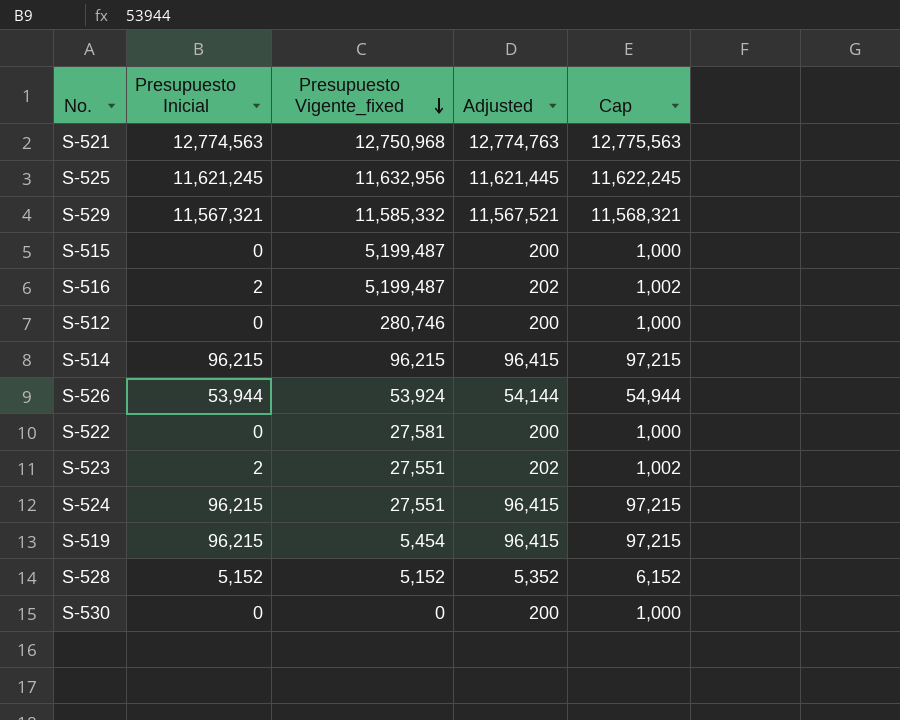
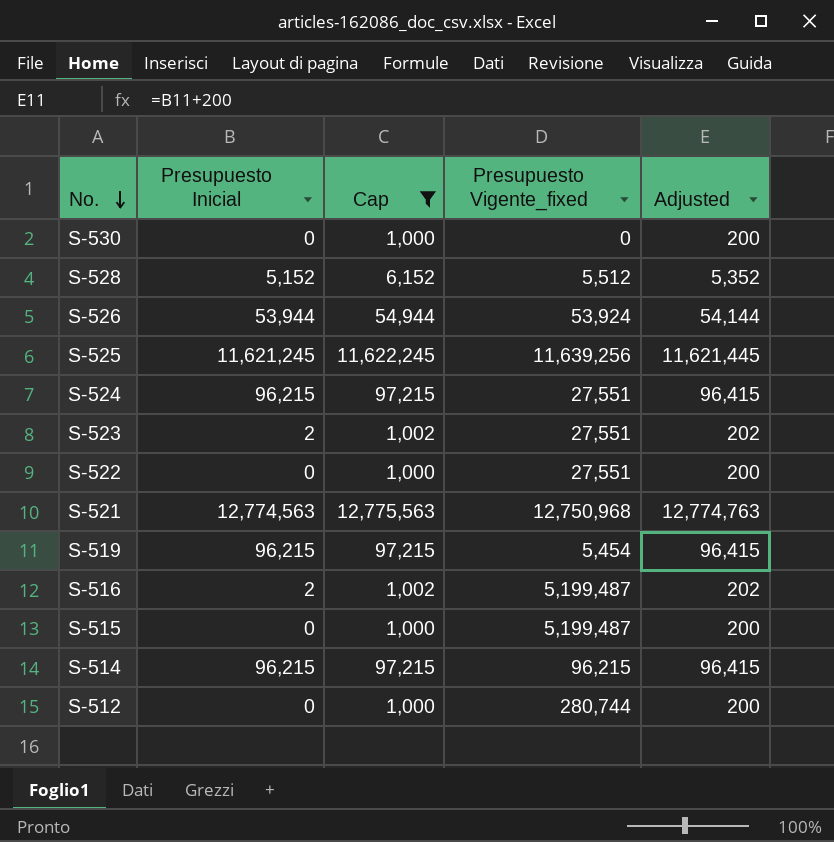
filter: none -> Cap != 11,568,321
row order: Presupuesto Vigente_fixed descending -> No. descending
column Cap | position: 5 -> 3
S-528 | Presupuesto Vigente_fixed: 5,152 -> 5,512
S-525 | Presupuesto Vigente_fixed: 11,632,956 -> 11,639,256
S-522 | Presupuesto Vigente_fixed: 27,581 -> 27,551
S-512 | Presupuesto Vigente_fixed: 280,746 -> 280,744

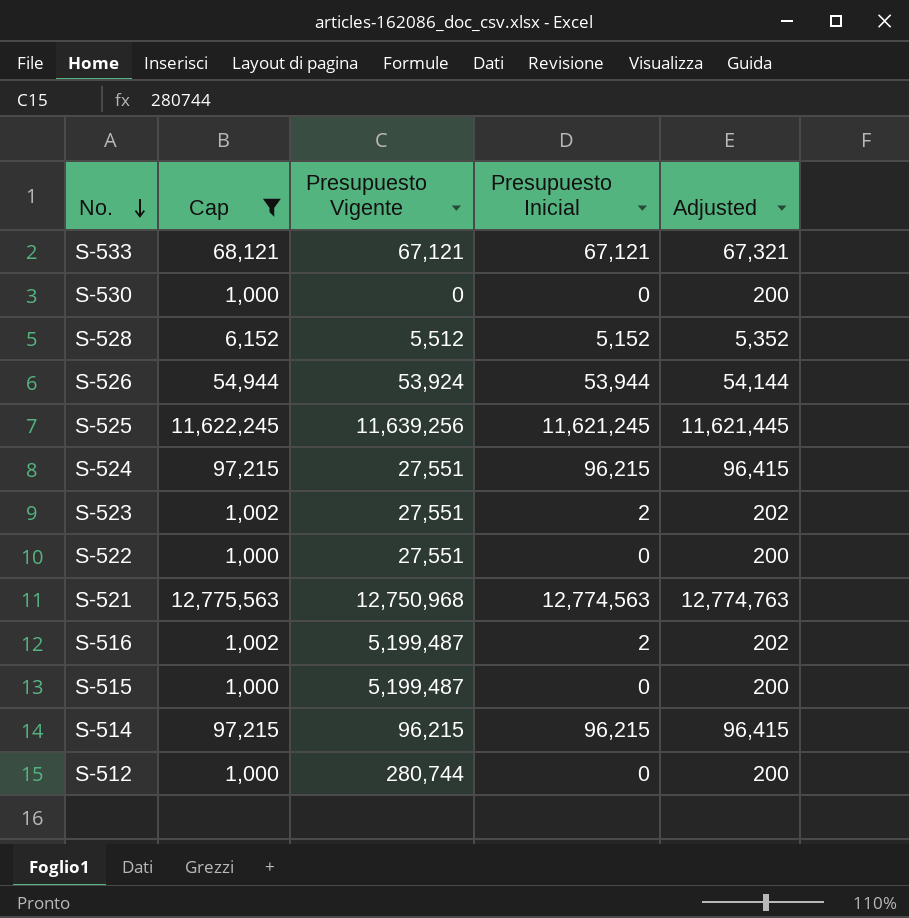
column name: Presupuesto Vigente_fixed -> Presupuesto Vigente
column Presupuesto Inicial | position: 2 -> 4
row S-519: 96,215 | 97,215 | 5,454 | 96,415 -> none
row S-533: none -> 68,121 | 67,121 | 67,121 | 67,321

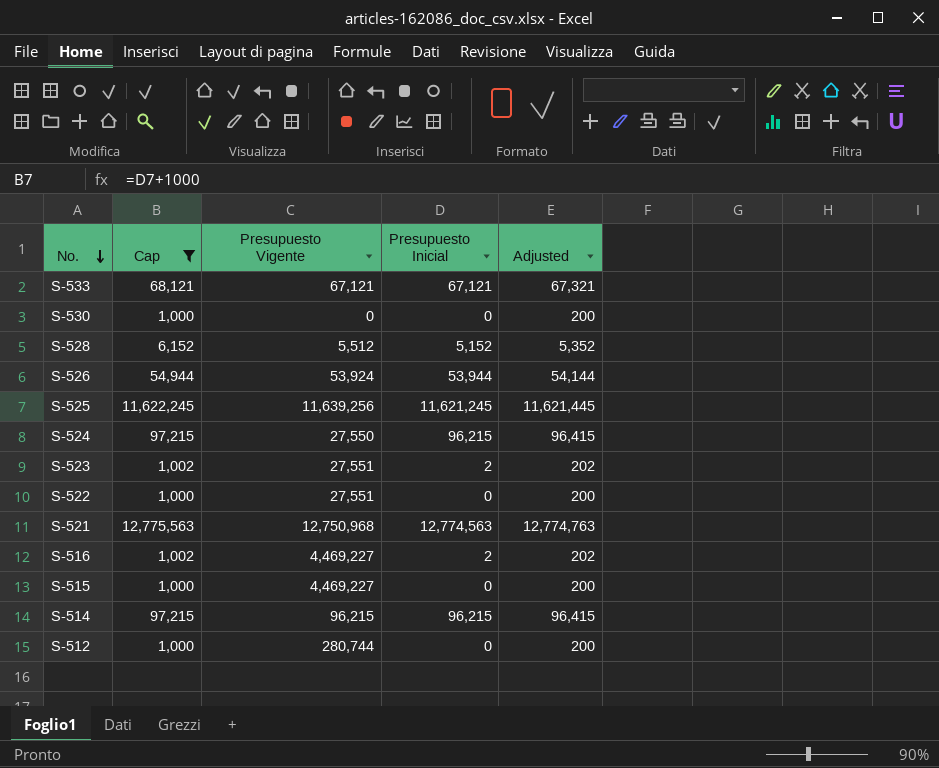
S-524 | Presupuesto Vigente: 27,551 -> 27,550
S-516 | Presupuesto Vigente: 5,199,487 -> 4,469,227
S-515 | Presupuesto Vigente: 5,199,487 -> 4,469,227

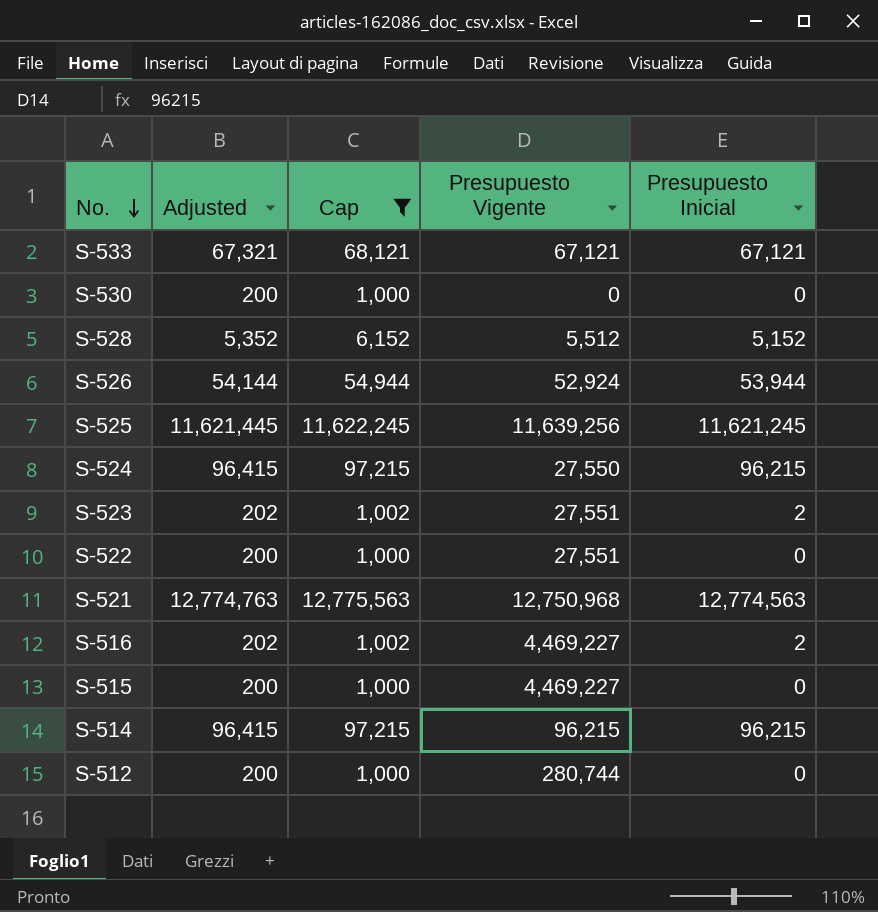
column Adjusted | position: 5 -> 2
S-526 | Presupuesto Vigente: 53,924 -> 52,924

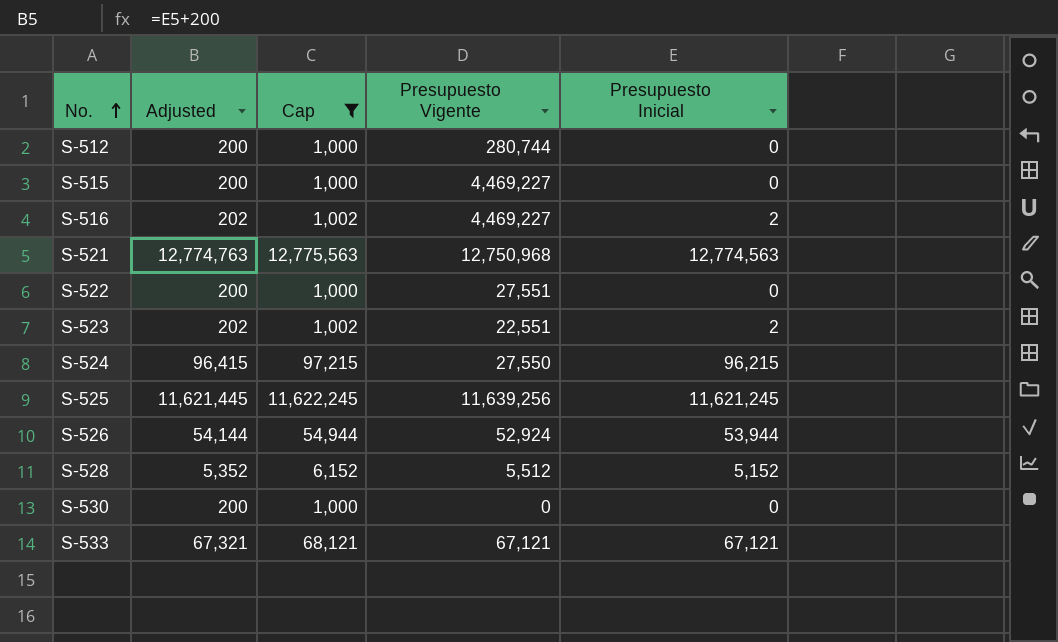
row order: No. descending -> No. ascending
row S-514: 96,415 | 97,215 | 96,215 | 96,215 -> none
S-523 | Presupuesto Vigente: 27,551 -> 22,551

